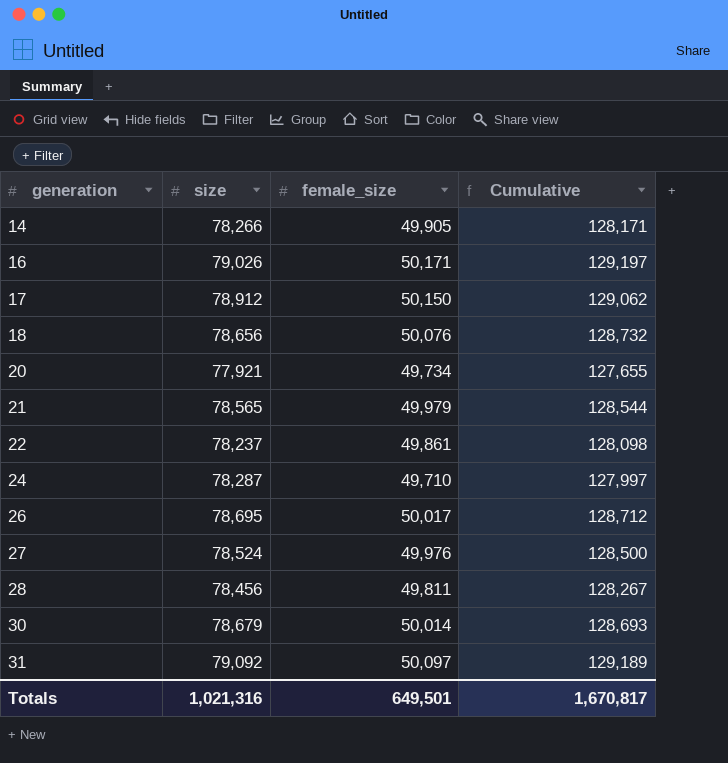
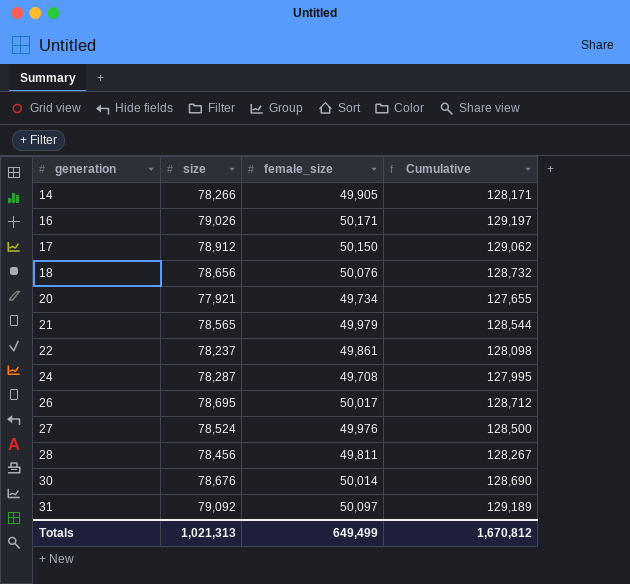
24 | female_size: 49,710 -> 49,708
24 | Cumulative: 127,997 -> 127,995
30 | size: 78,679 -> 78,676
30 | Cumulative: 128,693 -> 128,690
Totals | size: 1,021,316 -> 1,021,313
Totals | female_size: 649,501 -> 649,499
Totals | Cumulative: 1,670,817 -> 1,670,812

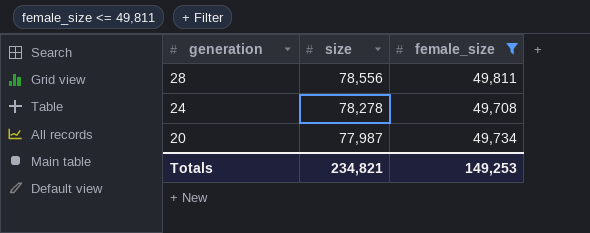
filter: none -> female_size <= 49,811
row order: generation ascending -> generation descending
column Cumulative | formula: [size] + [female_size] -> none
28 | size: 78,456 -> 78,556
24 | size: 78,287 -> 78,278
20 | size: 77,921 -> 77,987
Totals | size: 1,021,313 -> 234,821
Totals | female_size: 649,499 -> 149,253

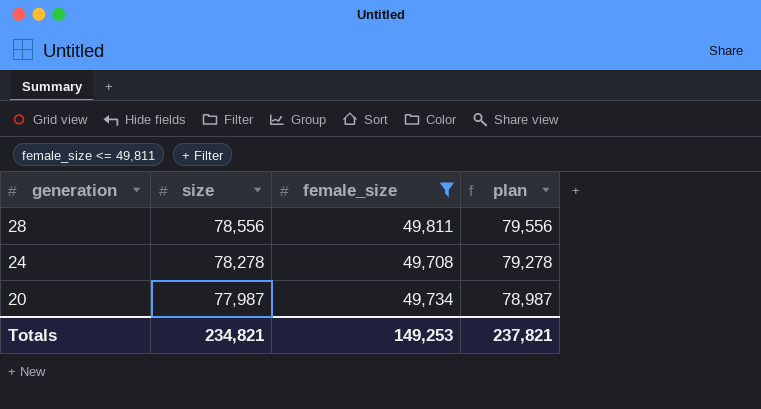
column plan | formula: none -> [size] + 1000

